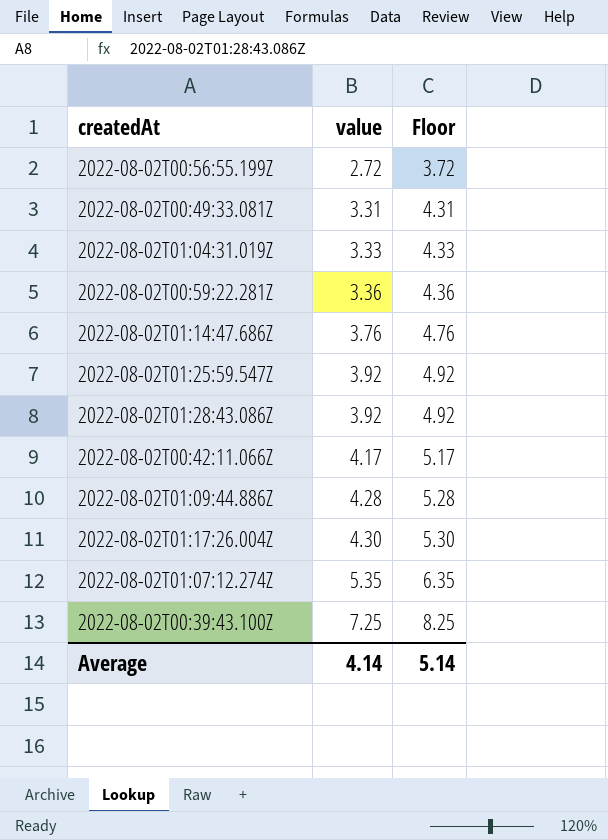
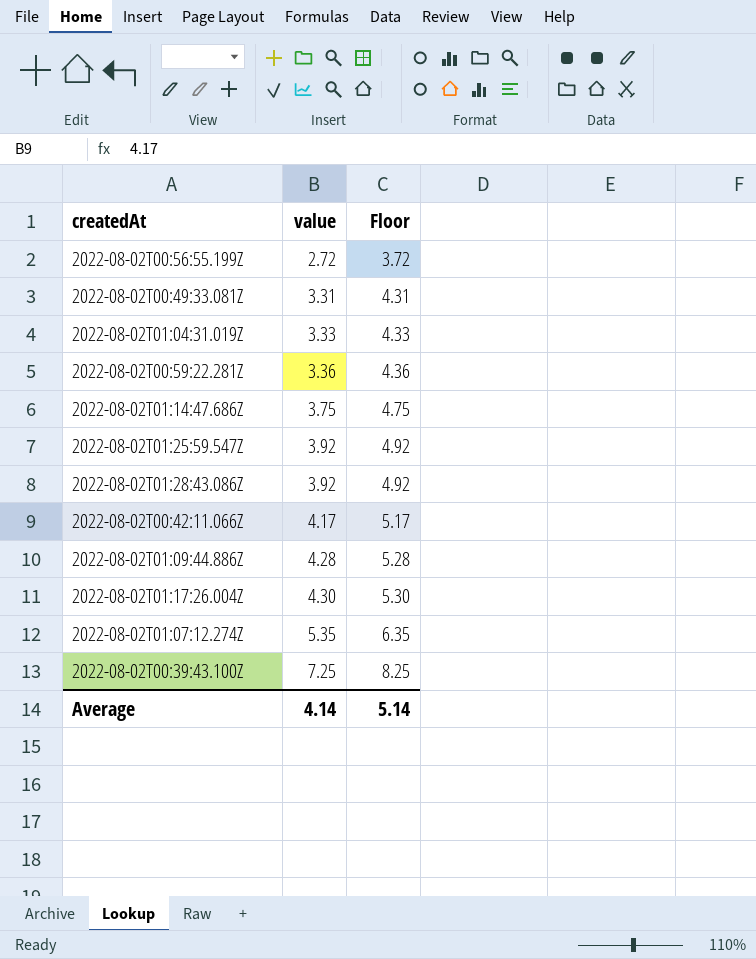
2022-08-02T01:14:47.686Z | value: 3.76 -> 3.75
2022-08-02T01:14:47.686Z | Floor: 4.76 -> 4.75

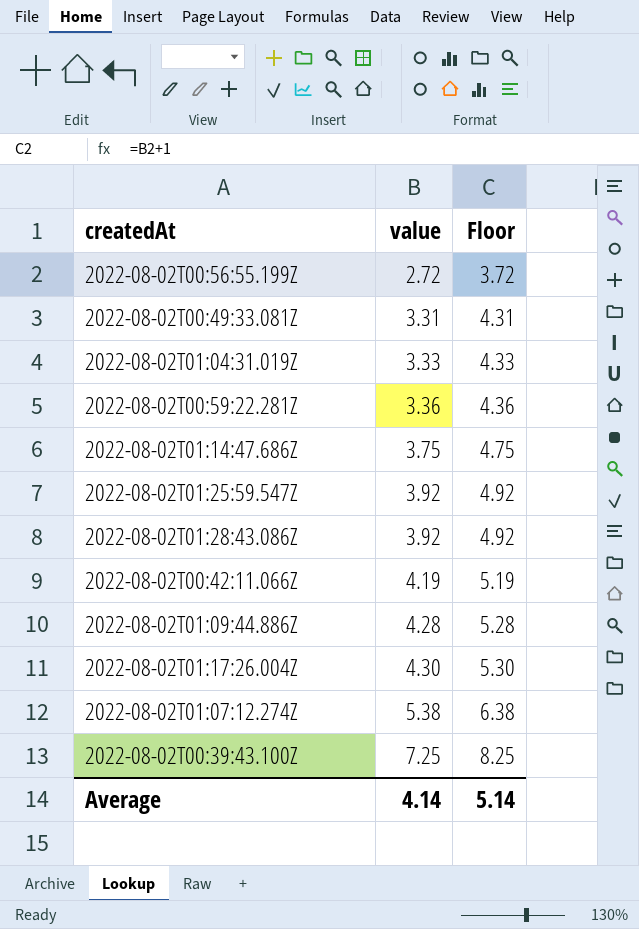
2022-08-02T00:42:11.066Z | value: 4.17 -> 4.19
2022-08-02T00:42:11.066Z | Floor: 5.17 -> 5.19
2022-08-02T01:07:12.274Z | value: 5.35 -> 5.38
2022-08-02T01:07:12.274Z | Floor: 6.35 -> 6.38

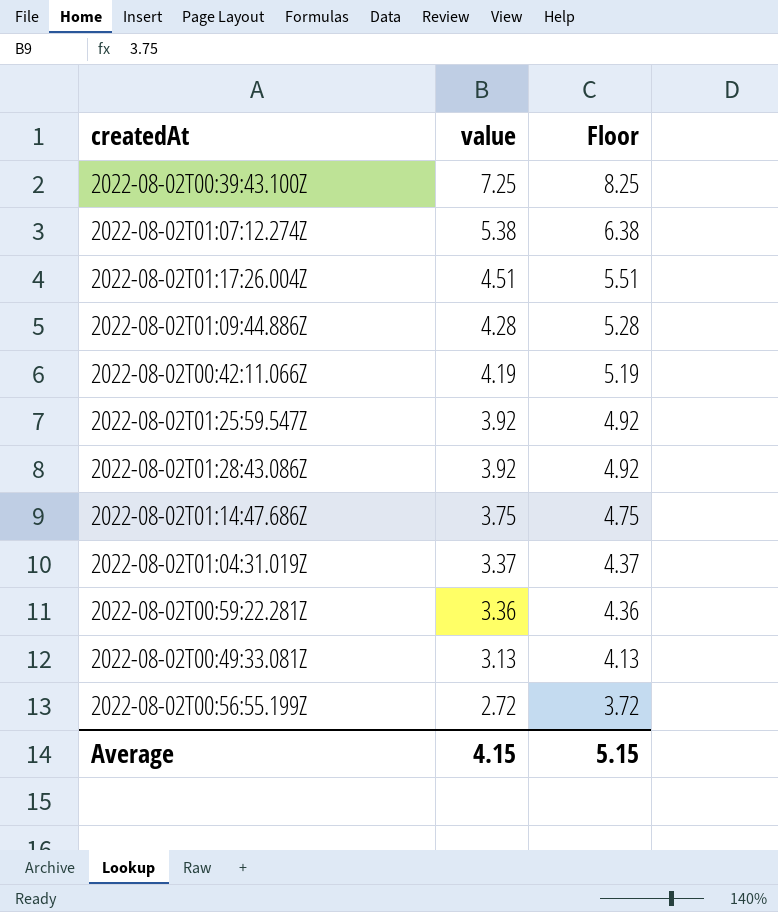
row order: value ascending -> value descending
2022-08-02T01:17:26.004Z | value: 4.30 -> 4.51
2022-08-02T01:17:26.004Z | Floor: 5.30 -> 5.51
2022-08-02T01:04:31.019Z | value: 3.33 -> 3.37
2022-08-02T01:04:31.019Z | Floor: 4.33 -> 4.37
2022-08-02T00:49:33.081Z | value: 3.31 -> 3.13
2022-08-02T00:49:33.081Z | Floor: 4.31 -> 4.13
Average | value: 4.14 -> 4.15
Average | Floor: 5.14 -> 5.15

